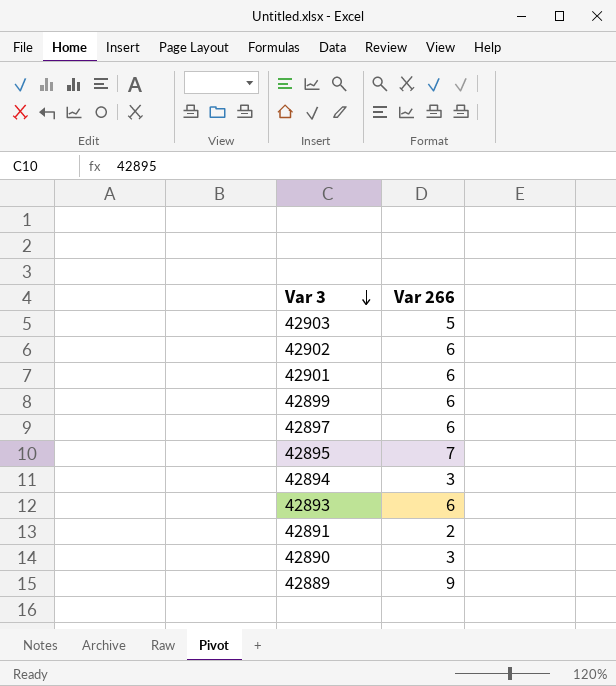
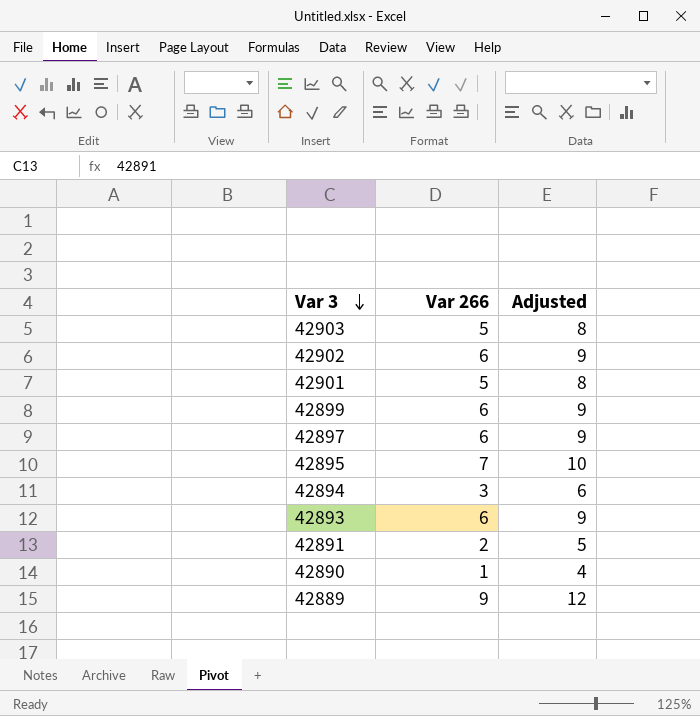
column Adjusted | formula: none -> [Var 266] + 3
42901 | Var 266: 6 -> 5
42890 | Var 266: 3 -> 1

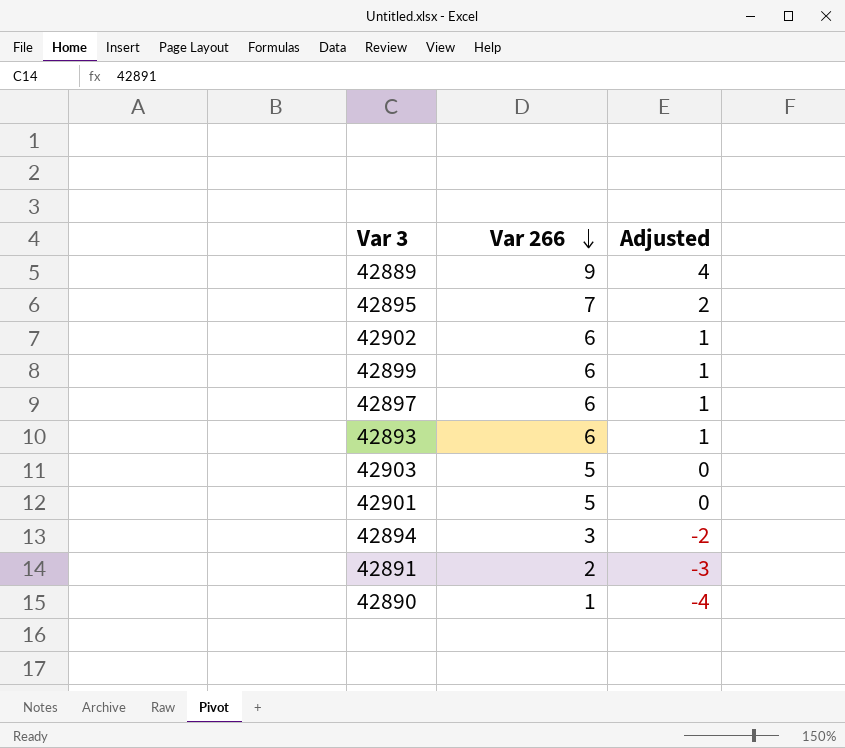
row order: Var 3 descending -> Var 266 descending
column Adjusted | formula: [Var 266] + 3 -> [Var 266] - 5

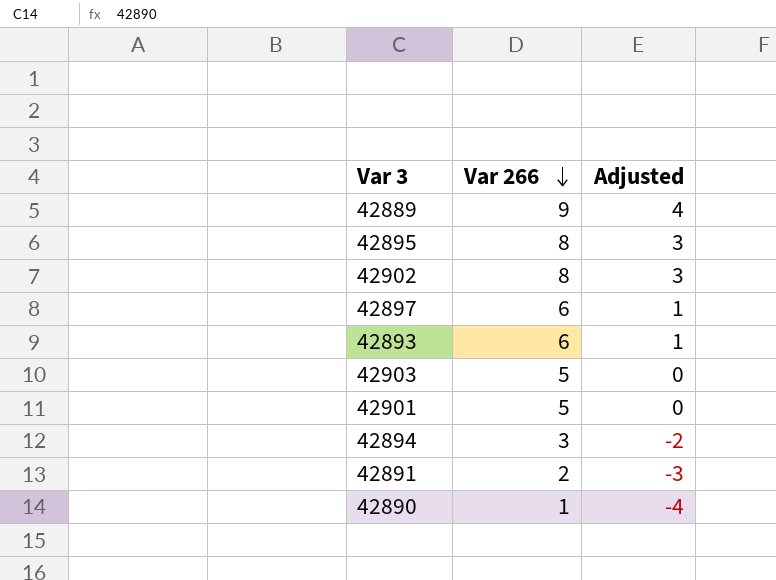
row 42899: 6 | 1 -> none
42895 | Var 266: 7 -> 8
42895 | Adjusted: 2 -> 3
42902 | Var 266: 6 -> 8
42902 | Adjusted: 1 -> 3

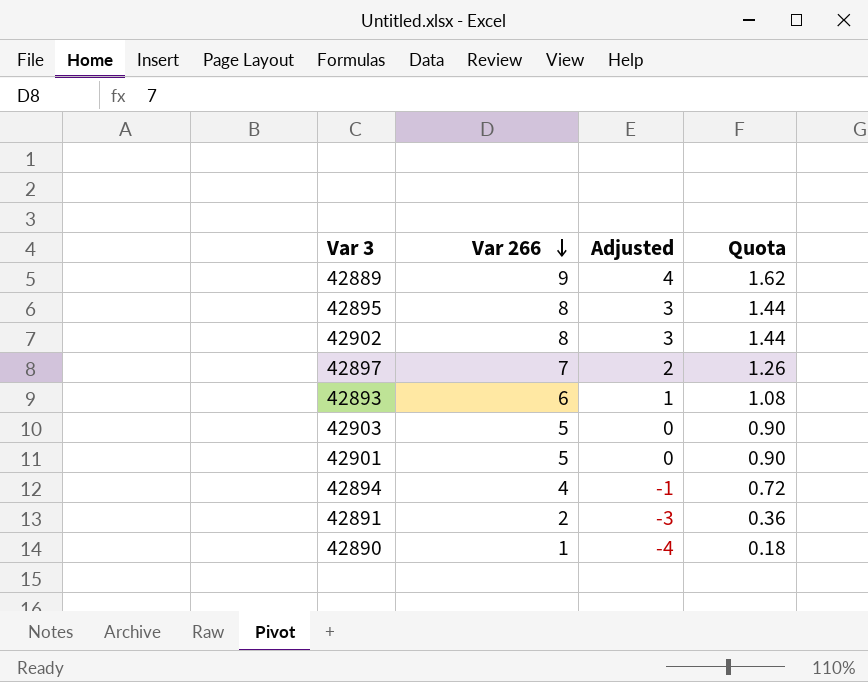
column Quota | formula: none -> [Var 266] * 0.18
42897 | Var 266: 6 -> 7
42897 | Adjusted: 1 -> 2
42894 | Var 266: 3 -> 4
42894 | Adjusted: -2 -> -1

